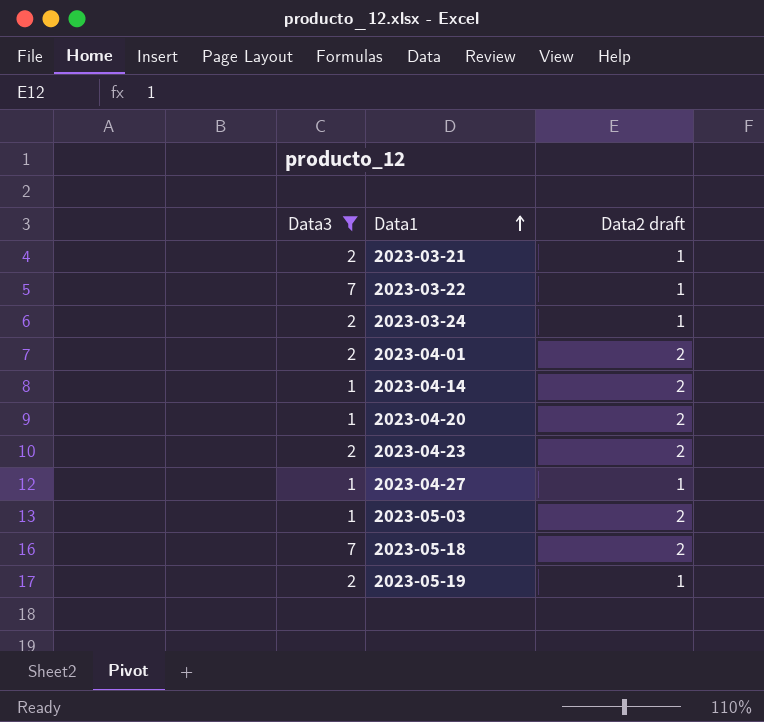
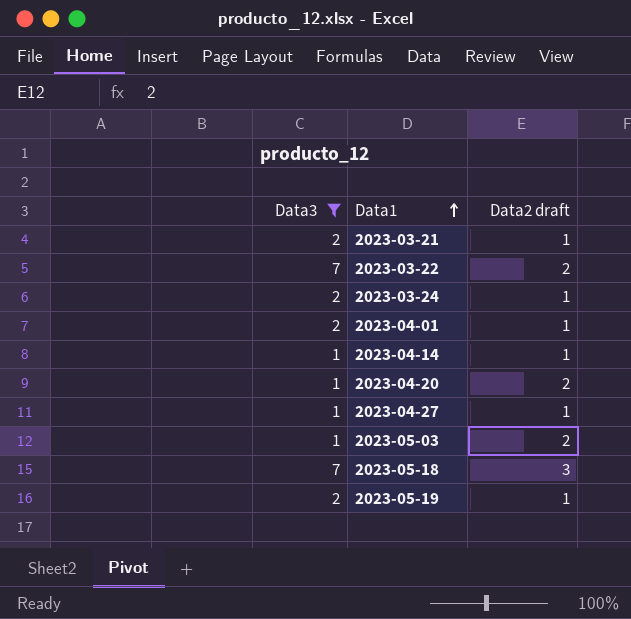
row 2023-04-23: 2 | 2 -> none
2023-03-22 | Data2 draft: 1 -> 2
2023-04-01 | Data2 draft: 2 -> 1
2023-04-14 | Data2 draft: 2 -> 1
2023-05-18 | Data2 draft: 2 -> 3

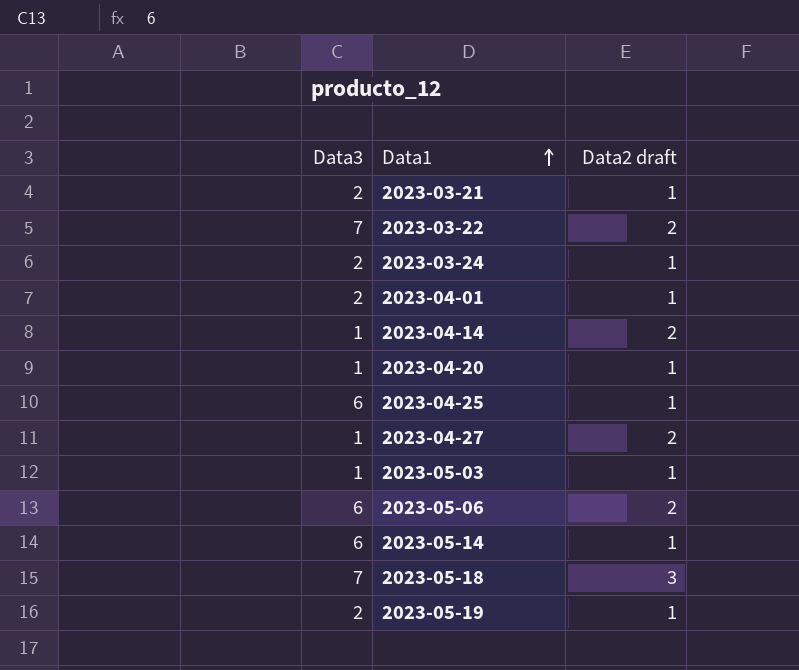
filter: Data3 != 6 -> none
2023-04-14 | Data2 draft: 1 -> 2
2023-04-20 | Data2 draft: 2 -> 1
2023-04-27 | Data2 draft: 1 -> 2
2023-05-03 | Data2 draft: 2 -> 1

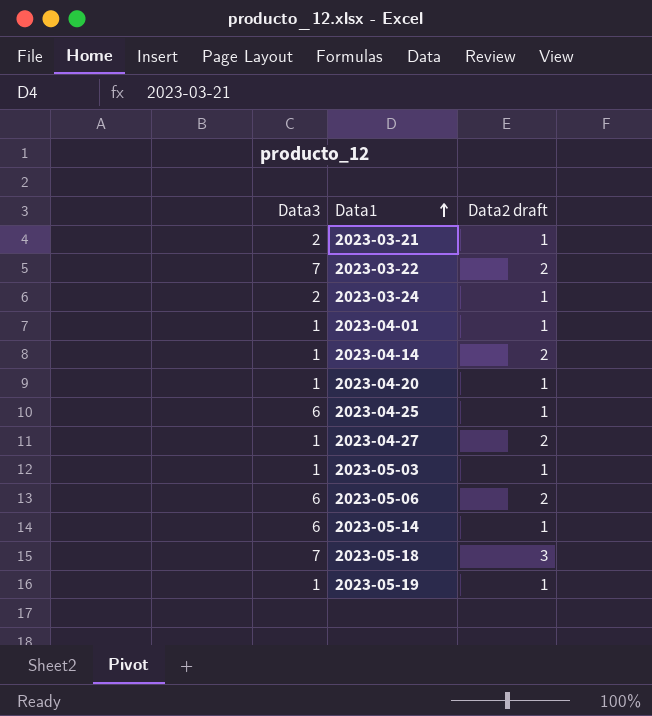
2023-04-01 | Data3: 2 -> 1
2023-05-19 | Data3: 2 -> 1

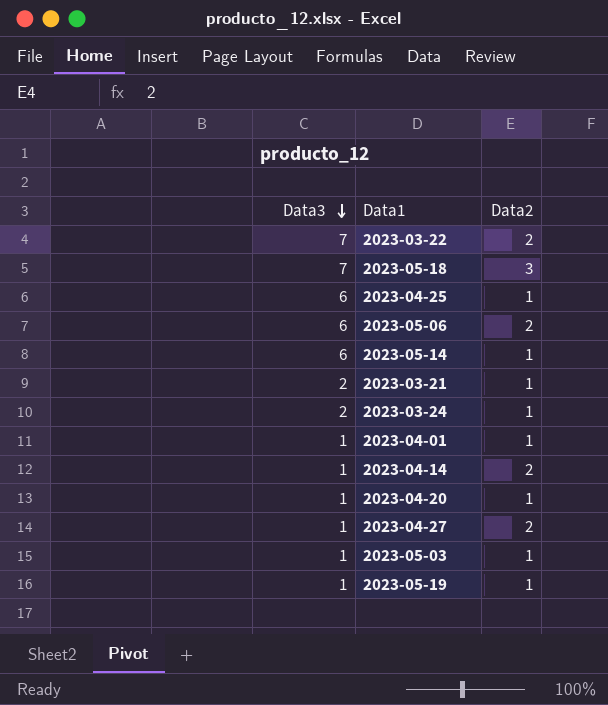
row order: Data1 ascending -> Data3 descending
column name: Data2 draft -> Data2

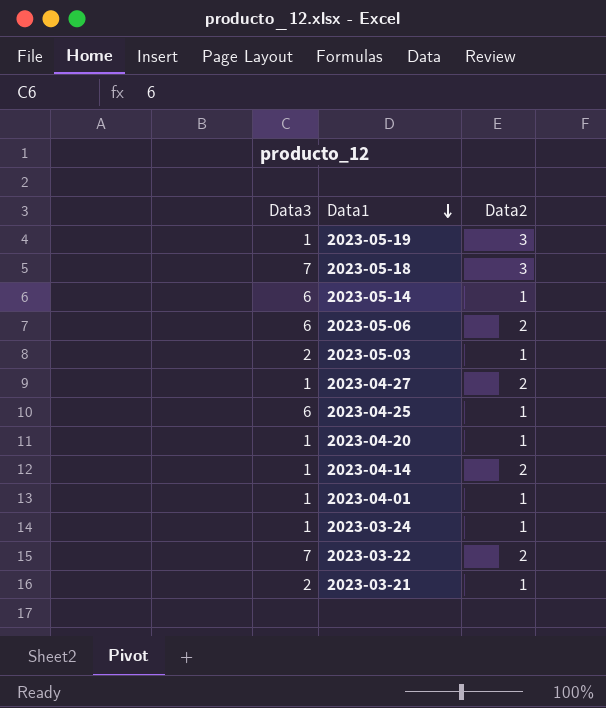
row order: Data3 descending -> Data1 descending
2023-05-19 | Data2: 1 -> 3
2023-05-03 | Data3: 1 -> 2
2023-03-24 | Data3: 2 -> 1

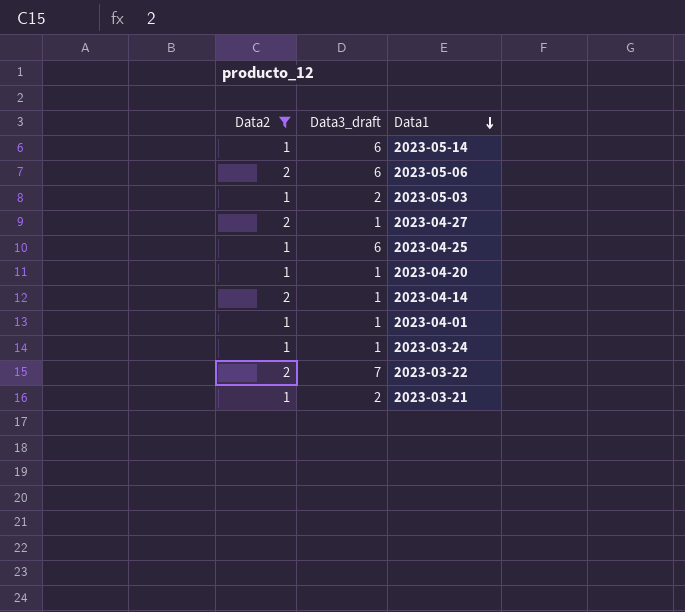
filter: none -> Data2 != 3
column Data2 | position: 3 -> 1
column name: Data3 -> Data3_draft

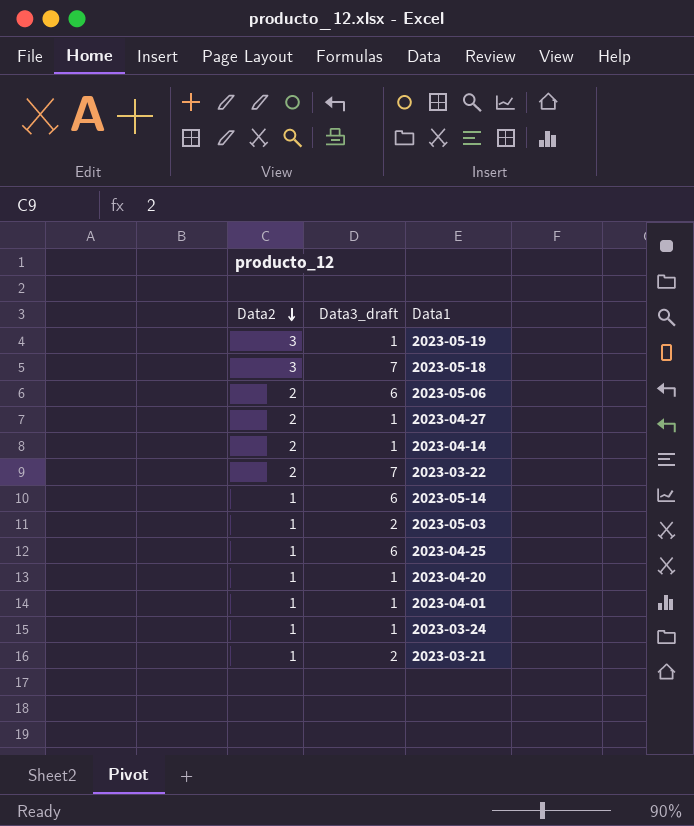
filter: Data2 != 3 -> none
row order: Data1 descending -> Data2 descending

